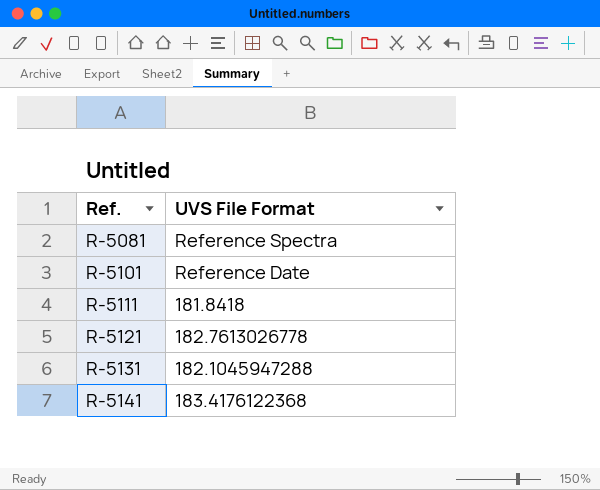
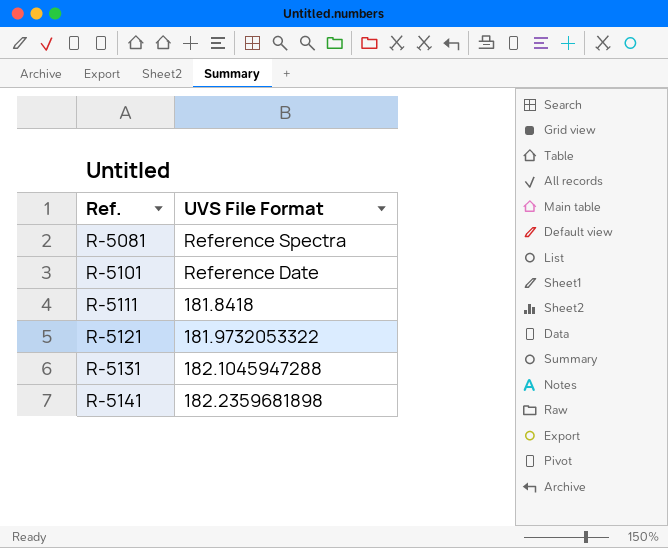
R-5121 | UVS File Format: 182.7613026778 -> 181.9732053322
R-5141 | UVS File Format: 183.4176122368 -> 182.2359681898

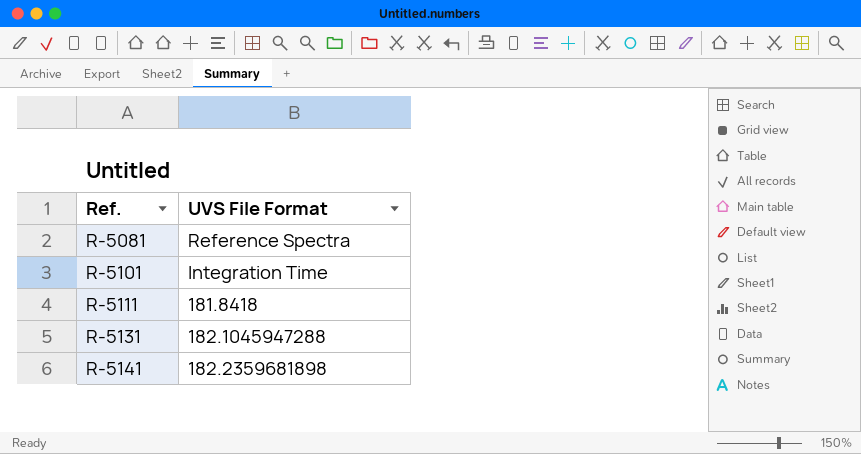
row R-5121: 181.9732053322 -> none
R-5101 | UVS File Format: Reference Date -> Integration Time

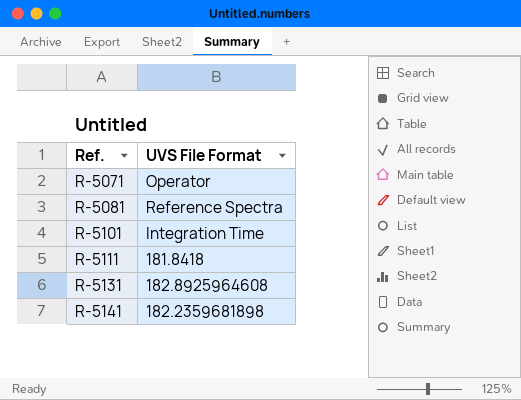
row R-5071: none -> Operator
R-5131 | UVS File Format: 182.1045947288 -> 182.8925964608

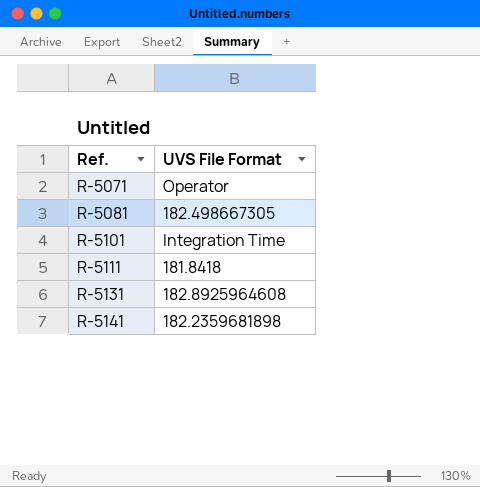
R-5081 | UVS File Format: Reference Spectra -> 182.498667305

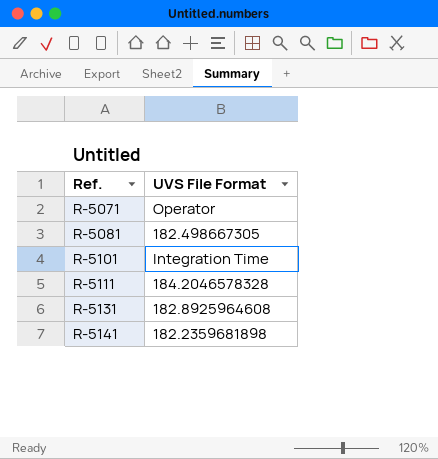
R-5111 | UVS File Format: 181.8418 -> 184.2046578328

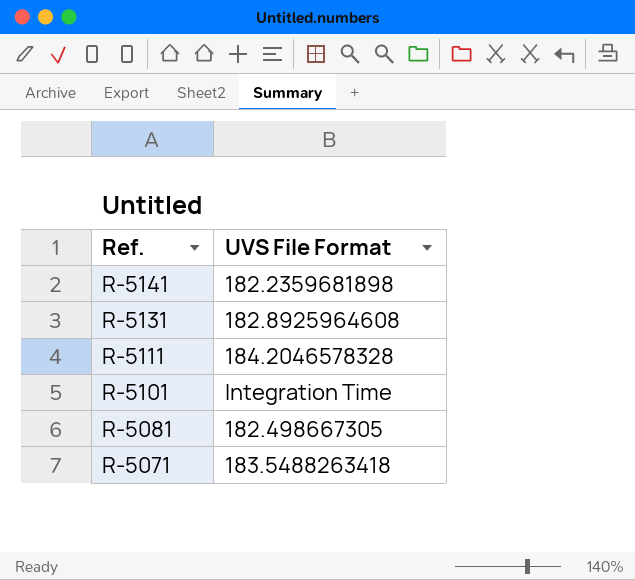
row order: Ref. ascending -> Ref. descending
R-5071 | UVS File Format: Operator -> 183.5488263418

